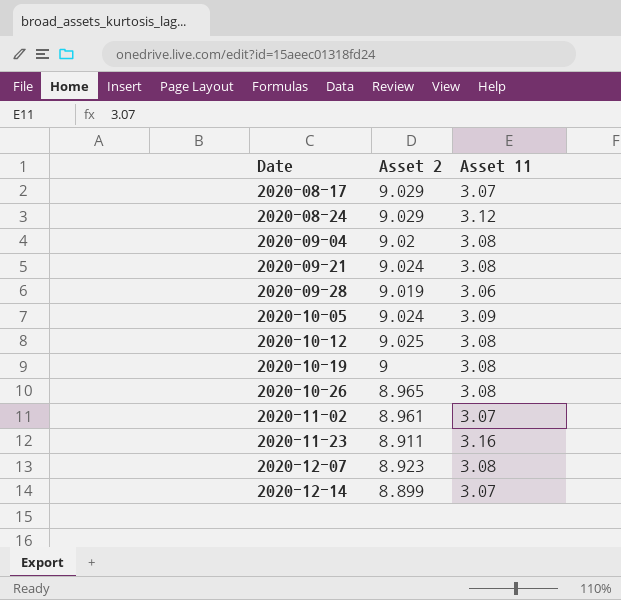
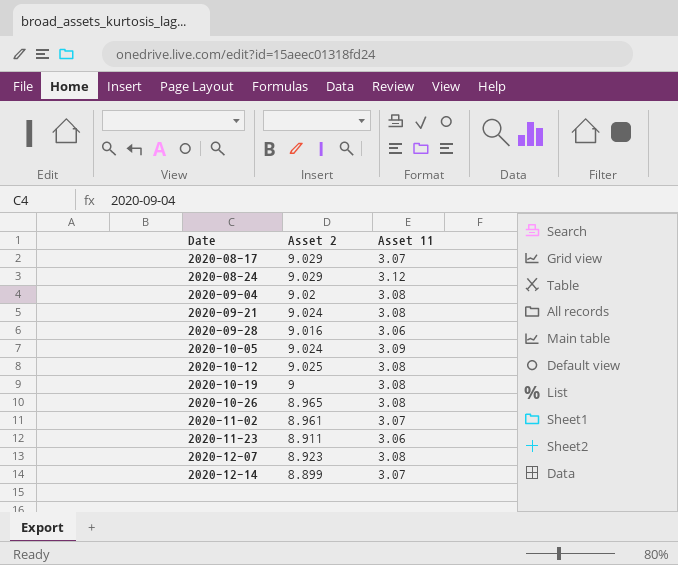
2020-09-28 | Asset 2: 9.019 -> 9.016
2020-11-23 | Asset 11: 3.16 -> 3.06

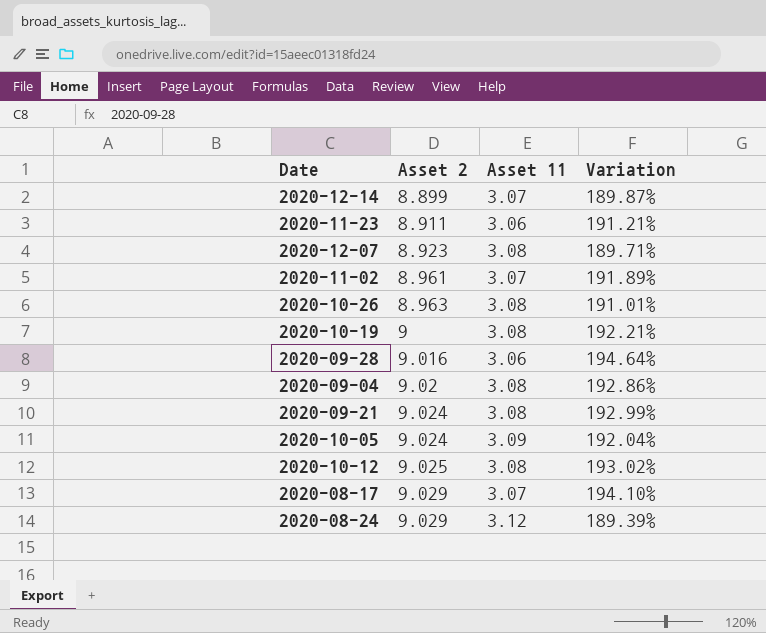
row order: Date ascending -> Asset 2 ascending
column Variation | formula: none -> ([Asset 2] - [Asset 11]) / [Asset 11]
2020-10-26 | Asset 2: 8.965 -> 8.963

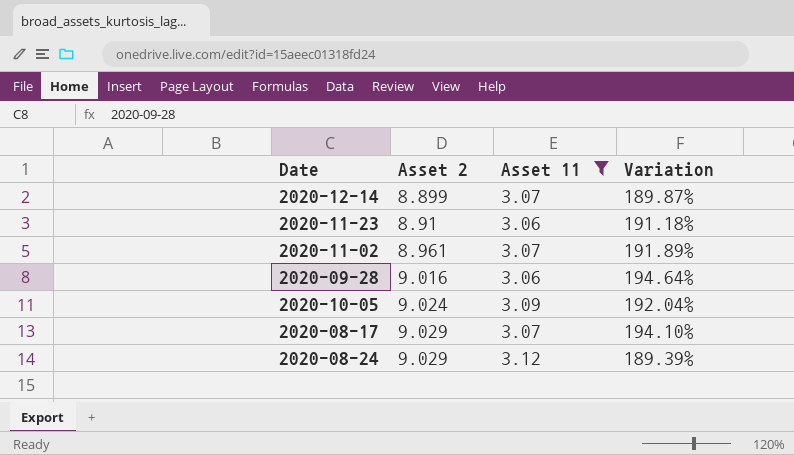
filter: none -> Asset 11 != 3.08
2020-11-23 | Asset 2: 8.911 -> 8.91
2020-11-23 | Variation: 191.21% -> 191.18%

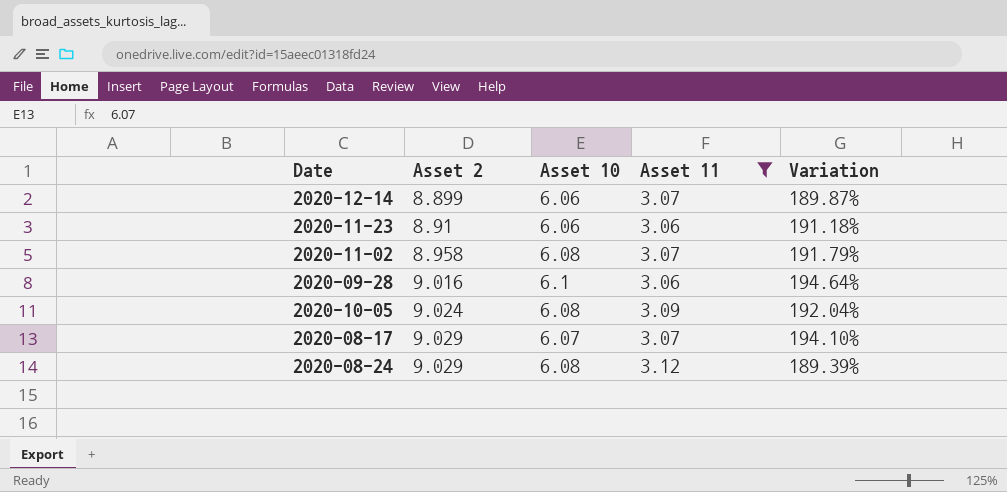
column Asset 10 | position: none -> 3
2020-11-02 | Asset 2: 8.961 -> 8.958
2020-11-02 | Variation: 191.89% -> 191.79%

